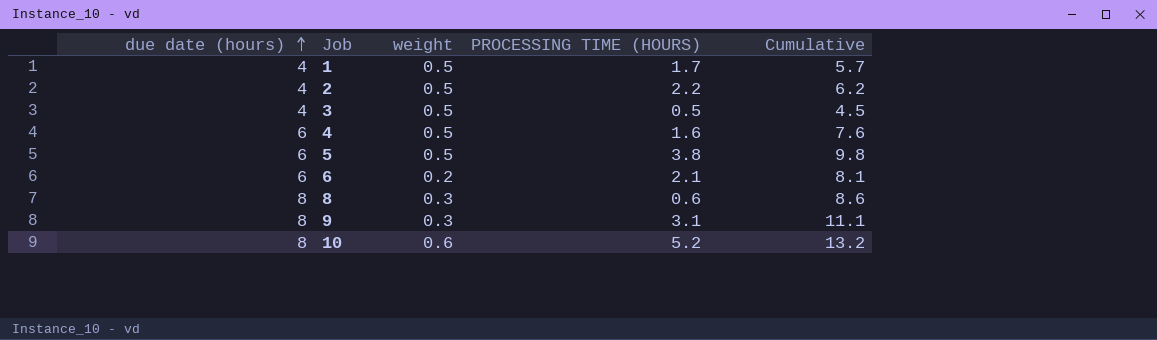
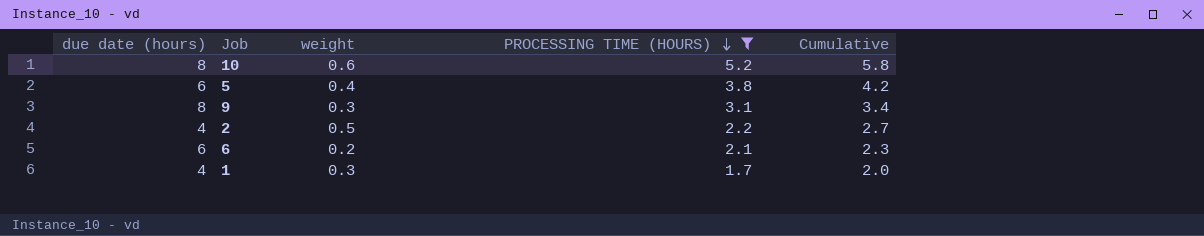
filter: none -> PROCESSING TIME (HOURS) >= 1.7
row order: due date (hours) ascending -> PROCESSING TIME (HOURS) descending
column Cumulative | formula: [due date (hours)] + [PROCESSING TIME (HOURS)] -> [weight] + [PROCESSING TIME (HOURS)]
5 | weight: 0.5 -> 0.4
1 | weight: 0.5 -> 0.3

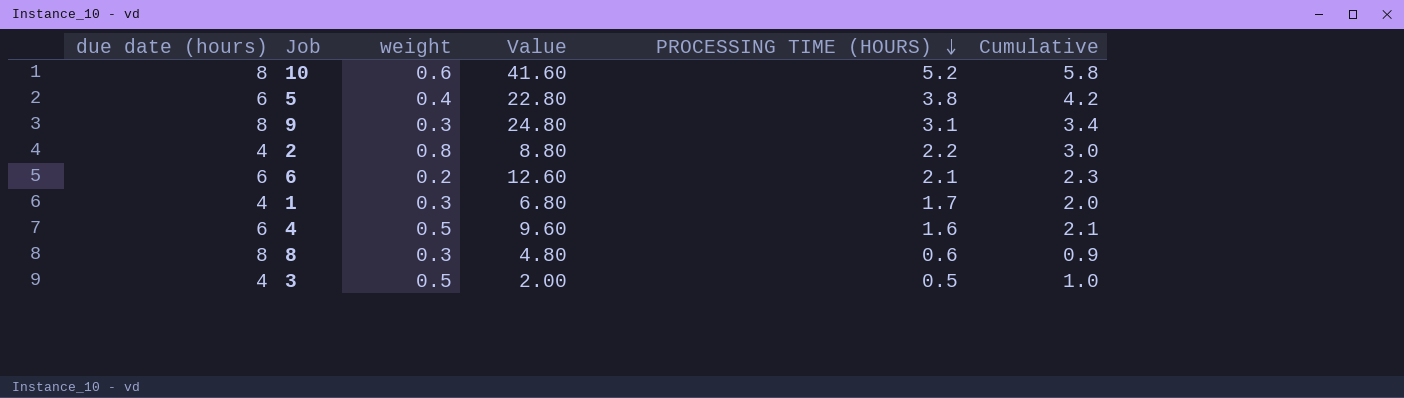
filter: PROCESSING TIME (HOURS) >= 1.7 -> none
column Value | formula: none -> [due date (hours)] * [PROCESSING TIME (HOURS)]
2 | weight: 0.5 -> 0.8
2 | Cumulative: 2.7 -> 3.0

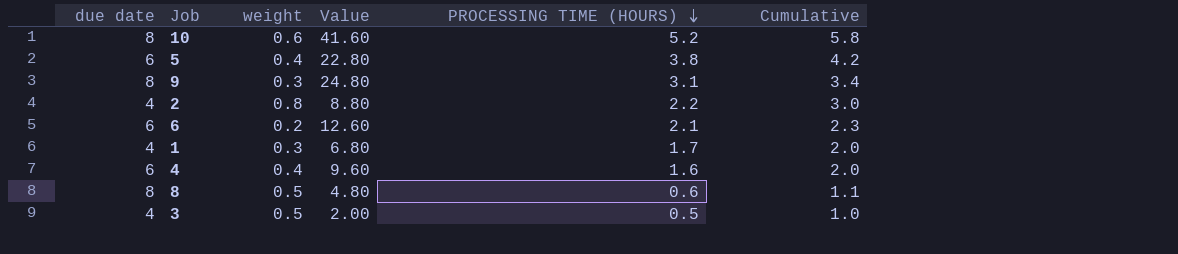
column name: due date (hours) -> due date
4 | weight: 0.5 -> 0.4
4 | Cumulative: 2.1 -> 2.0
8 | weight: 0.3 -> 0.5
8 | Cumulative: 0.9 -> 1.1

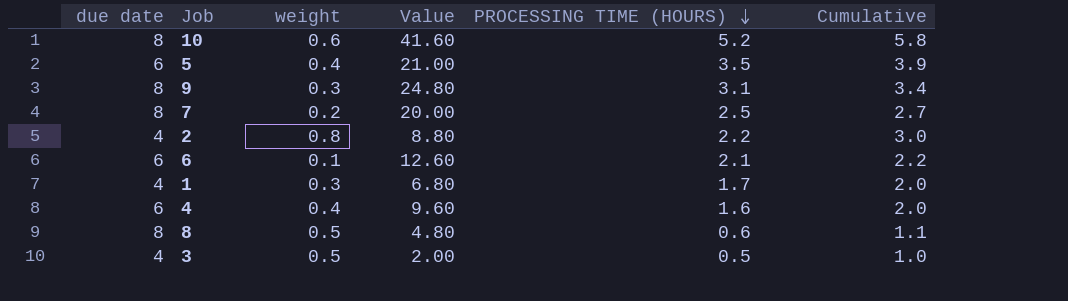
5 | Value: 22.80 -> 21.00
5 | PROCESSING TIME (HOURS): 3.8 -> 3.5
5 | Cumulative: 4.2 -> 3.9
row 7: none -> 8 | 0.2 | 20.00 | 2.5 | 2.7
6 | weight: 0.2 -> 0.1
6 | Cumulative: 2.3 -> 2.2

